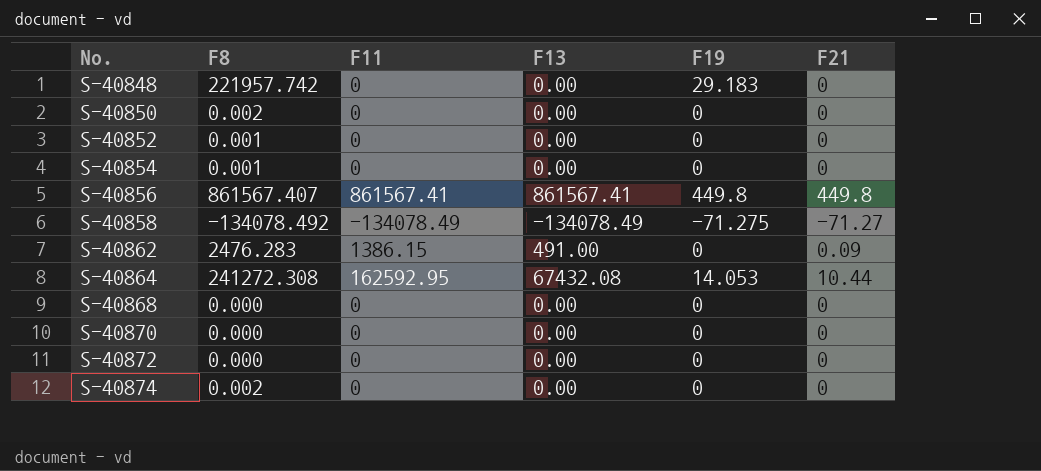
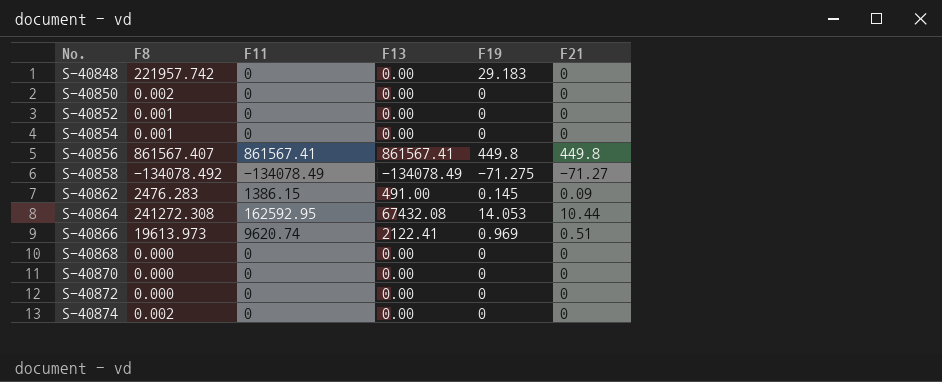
S-40862 | F19: 0 -> 0.145
row S-40866: none -> 19613.973 | 9620.74 | 2122.41 | 0.969 | 0.51

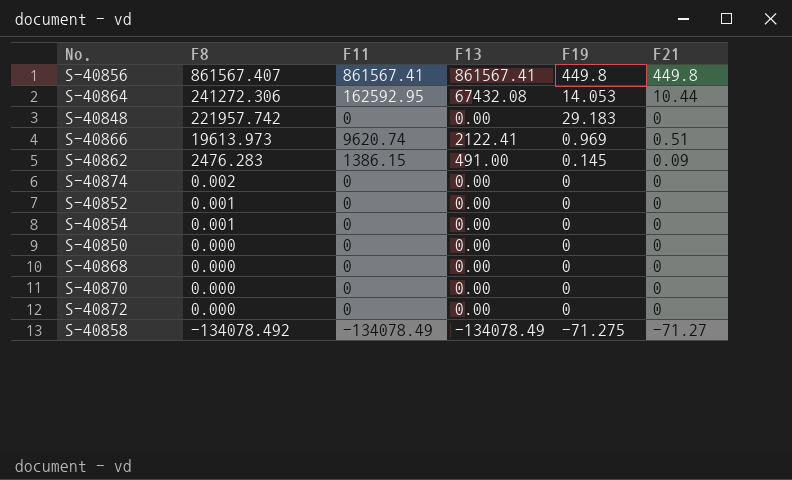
row order: No. ascending -> F8 descending
S-40864 | F8: 241272.308 -> 241272.306
S-40850 | F8: 0.002 -> 0.000

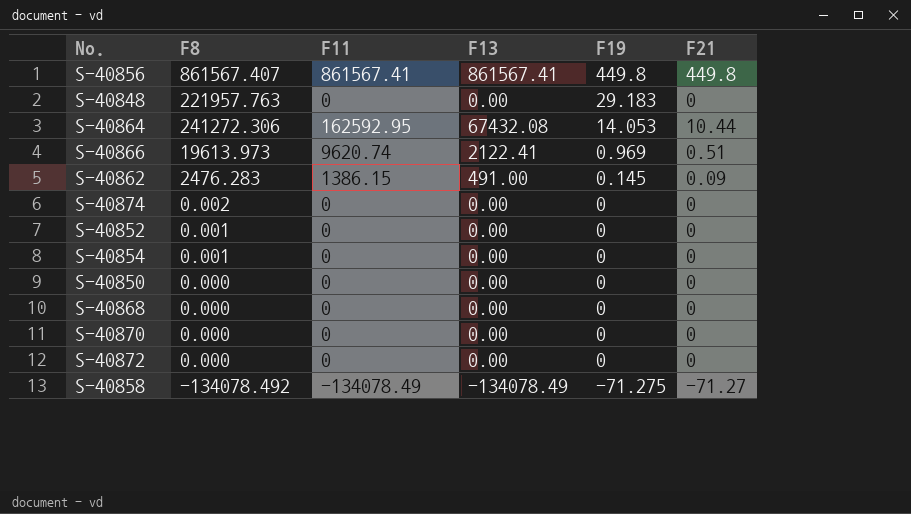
row order: F8 descending -> F19 descending
S-40848 | F8: 221957.742 -> 221957.763

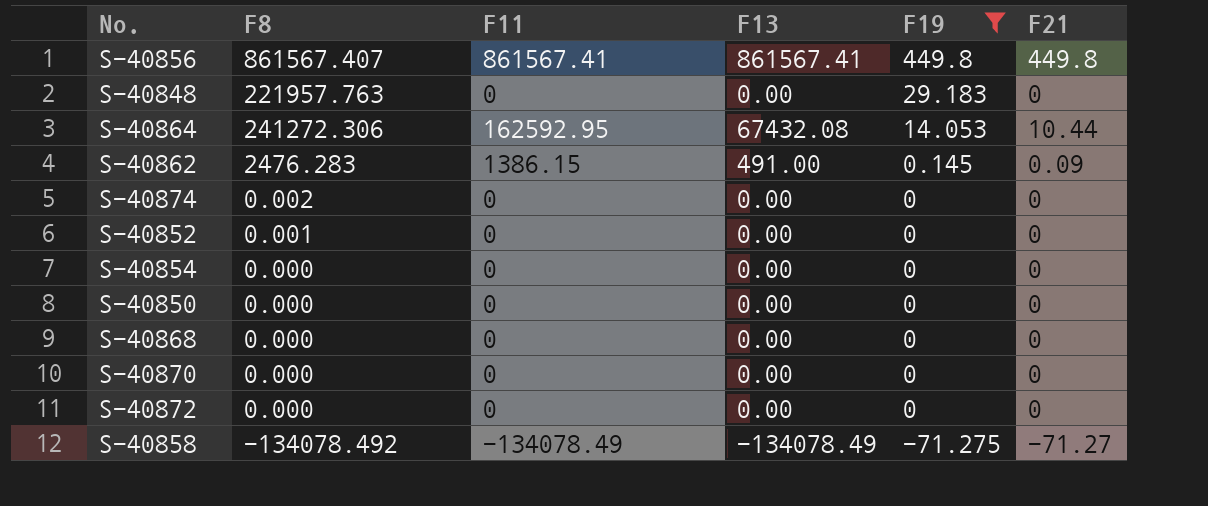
filter: none -> F19 != 0.969
S-40854 | F8: 0.001 -> 0.000

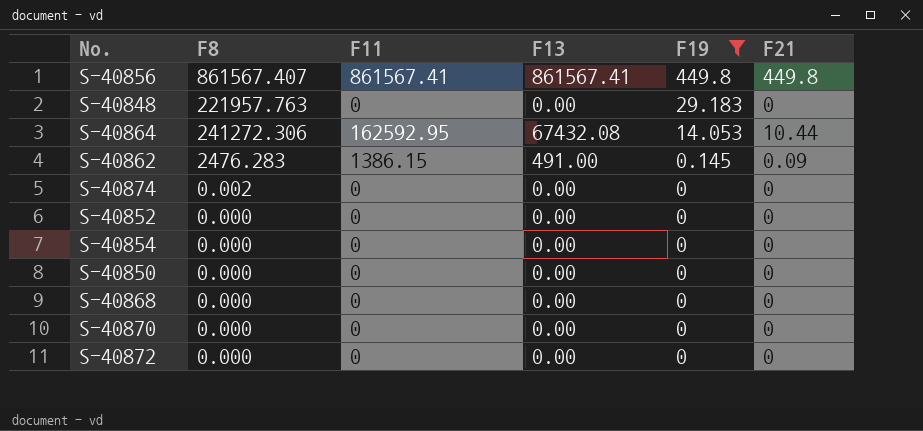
row S-40858: -134078.492 | -134078.49 | -134078.49 | -71.275 | -71.27 -> none
S-40852 | F8: 0.001 -> 0.000

